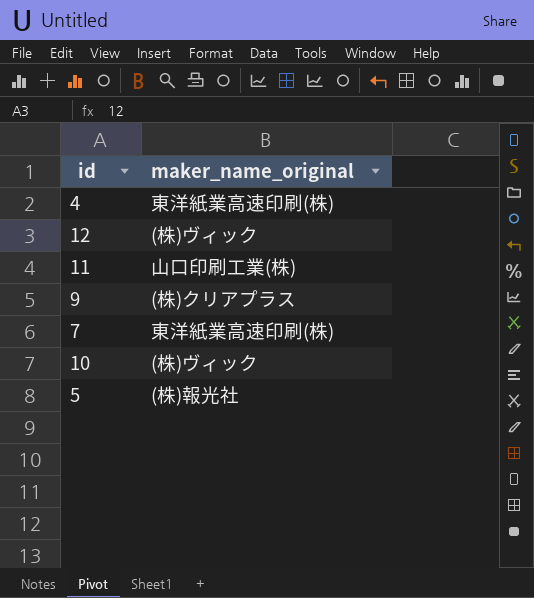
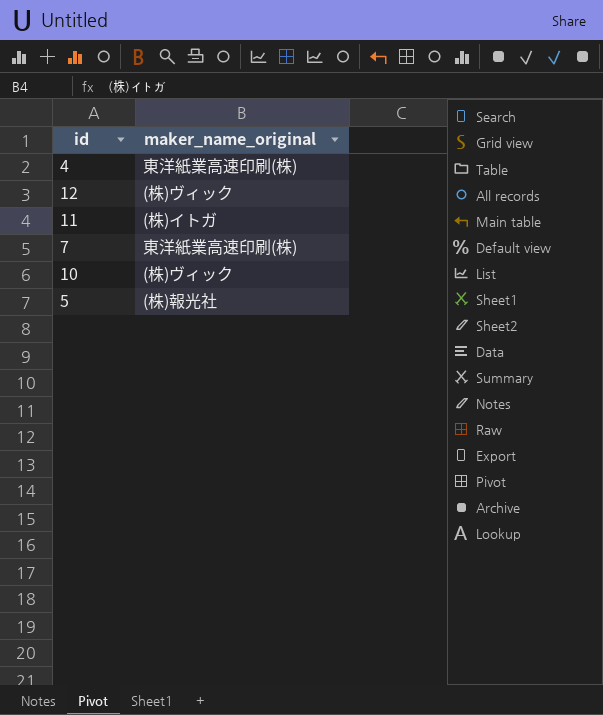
row 9: (株)クリアプラス -> none
11 | maker_name_original: 山口印刷工業(株) -> (株)イトガ

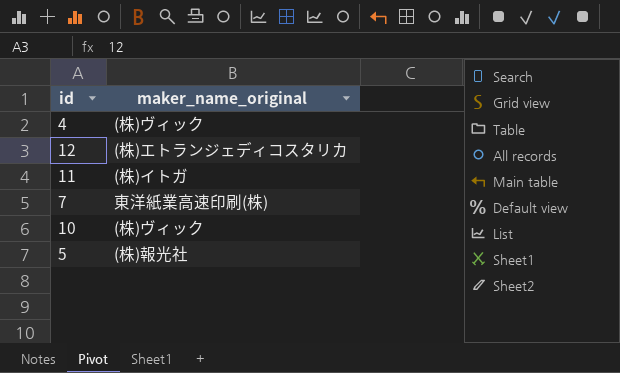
4 | maker_name_original: 東洋紙業高速印刷(株) -> (株)ヴィック
12 | maker_name_original: (株)ヴィック -> (株)エトランジェディコスタリカ

